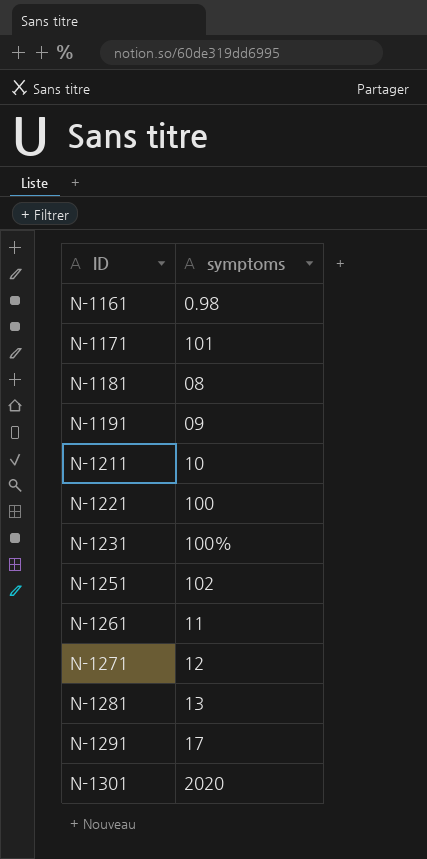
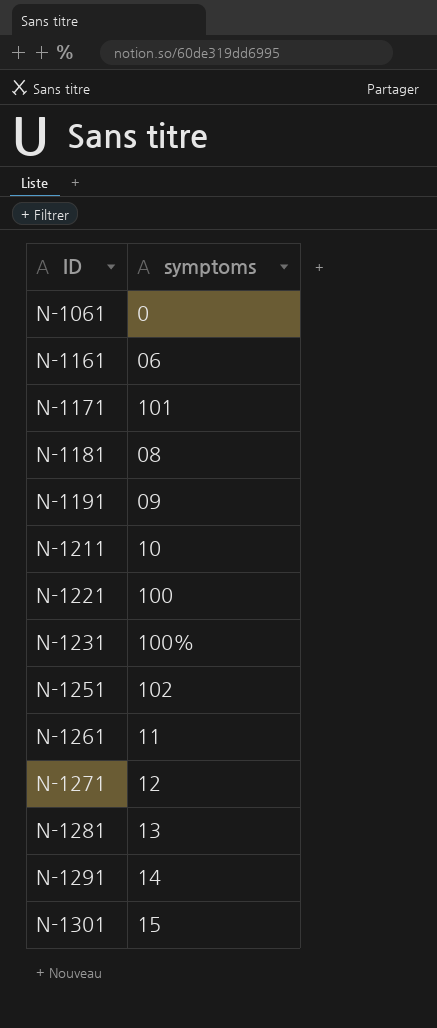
row N-1061: none -> 0
N-1161 | symptoms: 0.98 -> 06
N-1291 | symptoms: 17 -> 14
N-1301 | symptoms: 2020 -> 15

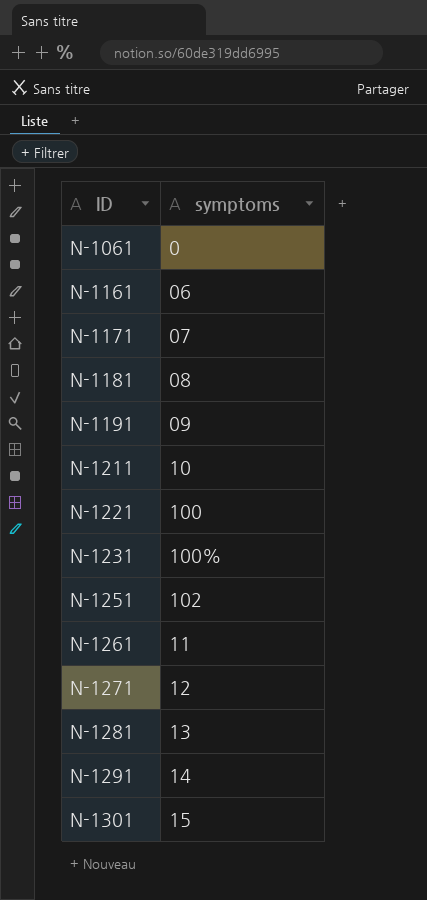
N-1171 | symptoms: 101 -> 07

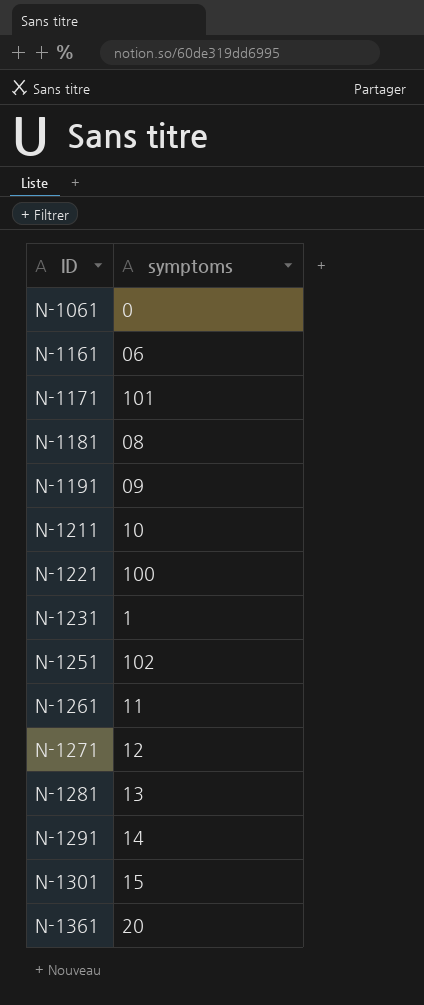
N-1171 | symptoms: 07 -> 101
N-1231 | symptoms: 100% -> 1
row N-1361: none -> 20

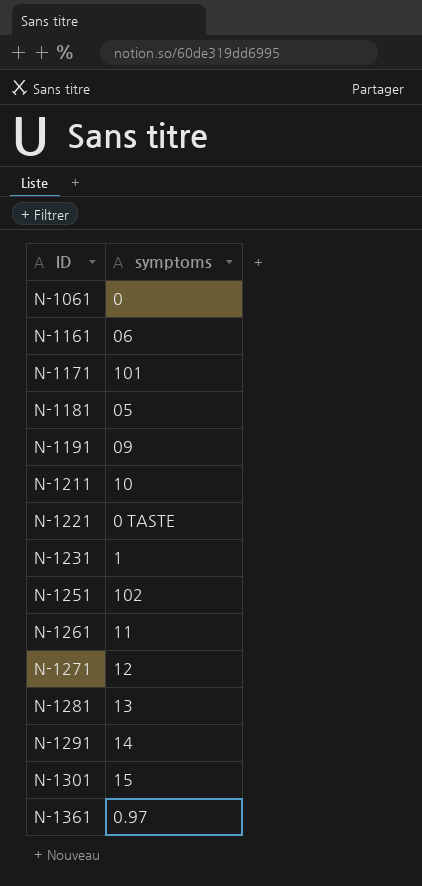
N-1181 | symptoms: 08 -> 05
N-1221 | symptoms: 100 -> 0 TASTE
N-1361 | symptoms: 20 -> 0.97

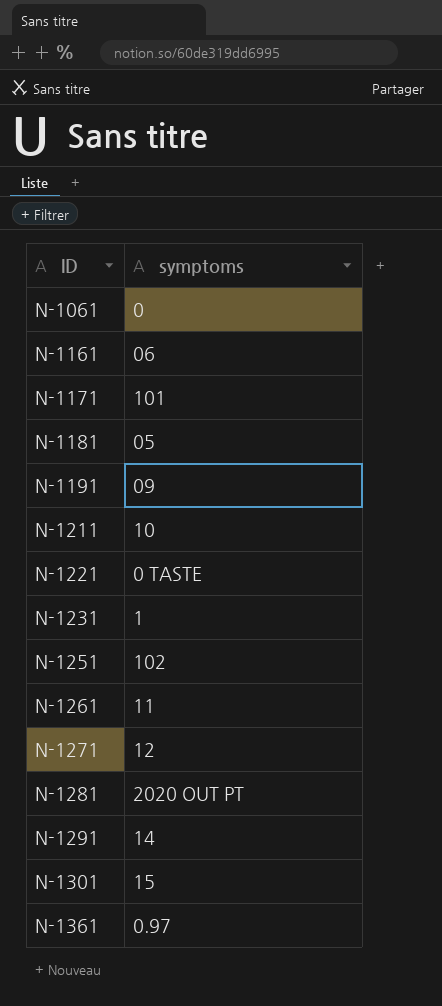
N-1281 | symptoms: 13 -> 2020 OUT PT

